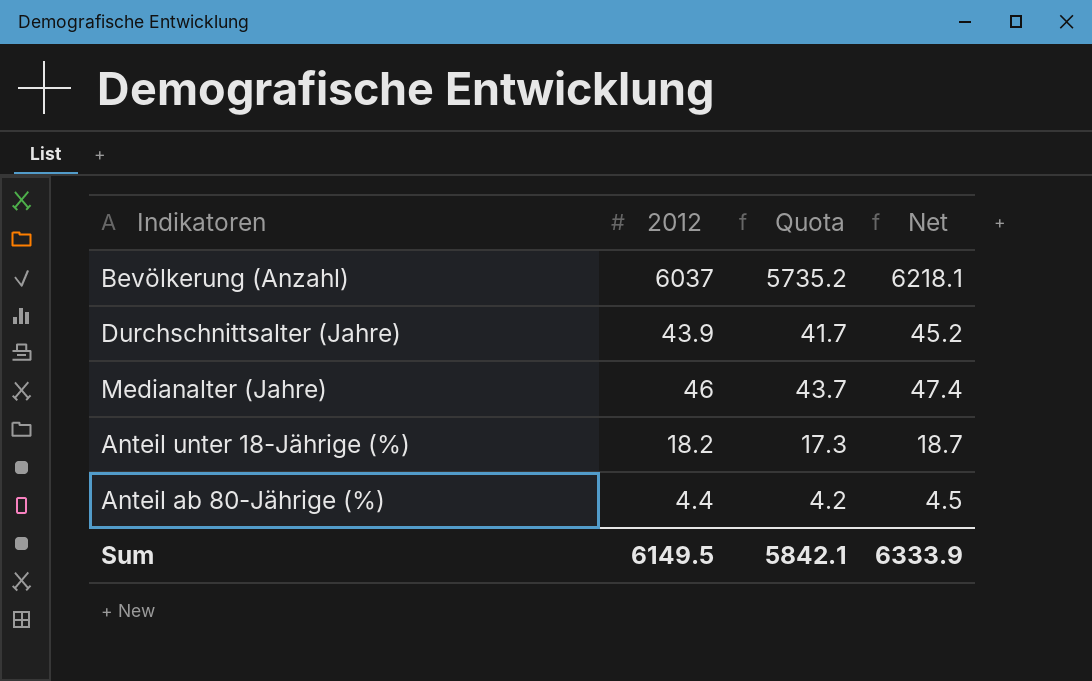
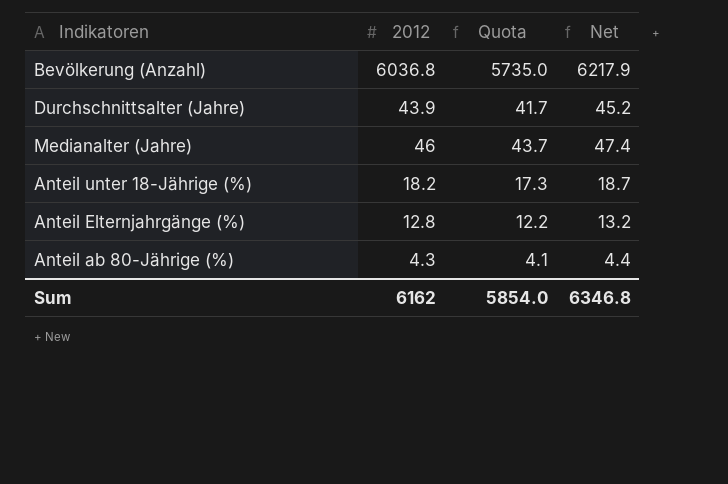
Bevölkerung (Anzahl) | 2012: 6037 -> 6036.8
Bevölkerung (Anzahl) | Quota: 5735.2 -> 5735.0
Bevölkerung (Anzahl) | Net: 6218.1 -> 6217.9
row Anteil Elternjahrgänge (%): none -> 12.8 | 12.2 | 13.2
Anteil ab 80-Jährige (%) | 2012: 4.4 -> 4.3
Anteil ab 80-Jährige (%) | Quota: 4.2 -> 4.1
Anteil ab 80-Jährige (%) | Net: 4.5 -> 4.4
Sum | 2012: 6149.5 -> 6162
Sum | Quota: 5842.1 -> 5854.0
Sum | Net: 6333.9 -> 6346.8

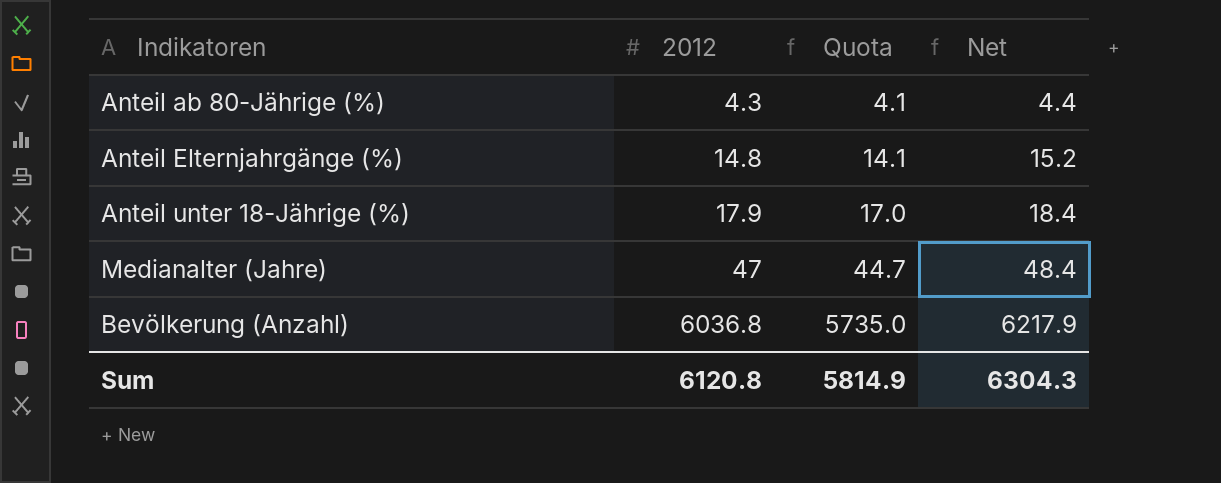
row order: none -> 2012 ascending
row Durchschnittsalter (Jahre): 43.9 | 41.7 | 45.2 -> none
Anteil Elternjahrgänge (%) | 2012: 12.8 -> 14.8
Anteil Elternjahrgänge (%) | Quota: 12.2 -> 14.1
Anteil Elternjahrgänge (%) | Net: 13.2 -> 15.2
Anteil unter 18-Jährige (%) | 2012: 18.2 -> 17.9
Anteil unter 18-Jährige (%) | Quota: 17.3 -> 17.0
Anteil unter 18-Jährige (%) | Net: 18.7 -> 18.4
Medianalter (Jahre) | 2012: 46 -> 47
Medianalter (Jahre) | Quota: 43.7 -> 44.7
Medianalter (Jahre) | Net: 47.4 -> 48.4
Sum | 2012: 6162 -> 6120.8
Sum | Quota: 5854.0 -> 5814.9
Sum | Net: 6346.8 -> 6304.3

